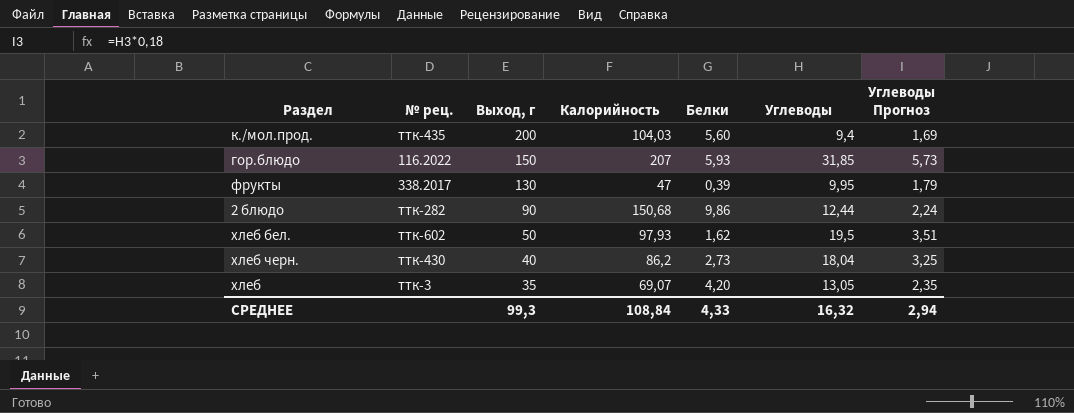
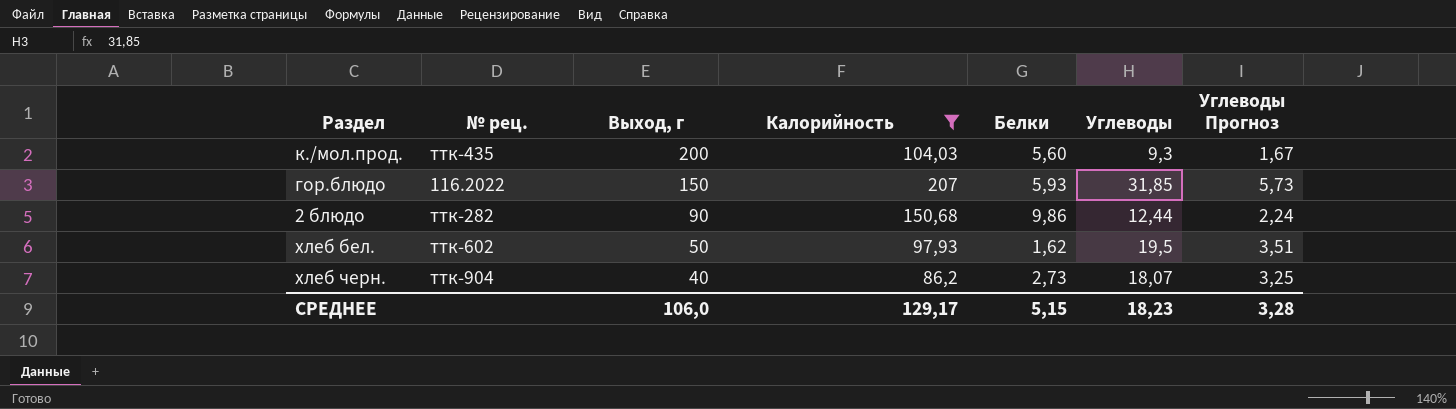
filter: none -> Калорийность >= 86,2
к./мол.прод. | Углеводы: 9,4 -> 9,3
к./мол.прод. | Углеводы Прогноз: 1,69 -> 1,67
хлеб черн. | № рец.: ттк-430 -> ттк-904
хлеб черн. | Углеводы: 18,04 -> 18,07
СРЕДНЕЕ | Выход, г: 99,3 -> 106,0
СРЕДНЕЕ | Калорийность: 108,84 -> 129,17
СРЕДНЕЕ | Белки: 4,33 -> 5,15
СРЕДНЕЕ | Углеводы: 16,32 -> 18,23
СРЕДНЕЕ | Углеводы Прогноз: 2,94 -> 3,28

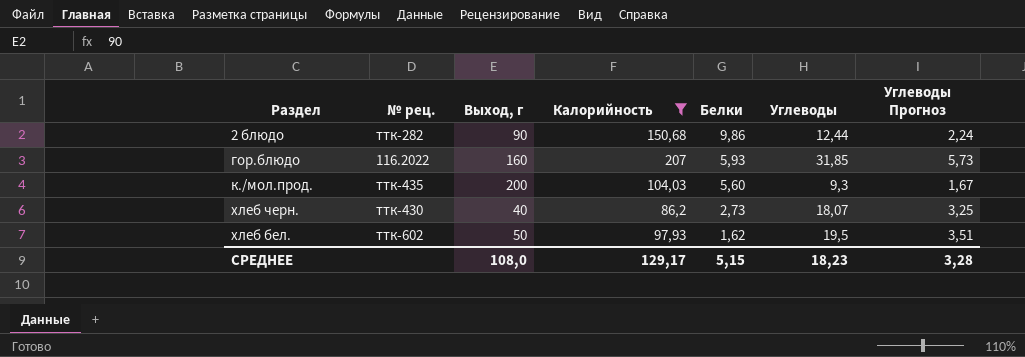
row order: Выход, г descending -> Белки descending
гор.блюдо | Выход, г: 150 -> 160
хлеб черн. | № рец.: ттк-904 -> ттк-430
СРЕДНЕЕ | Выход, г: 106,0 -> 108,0

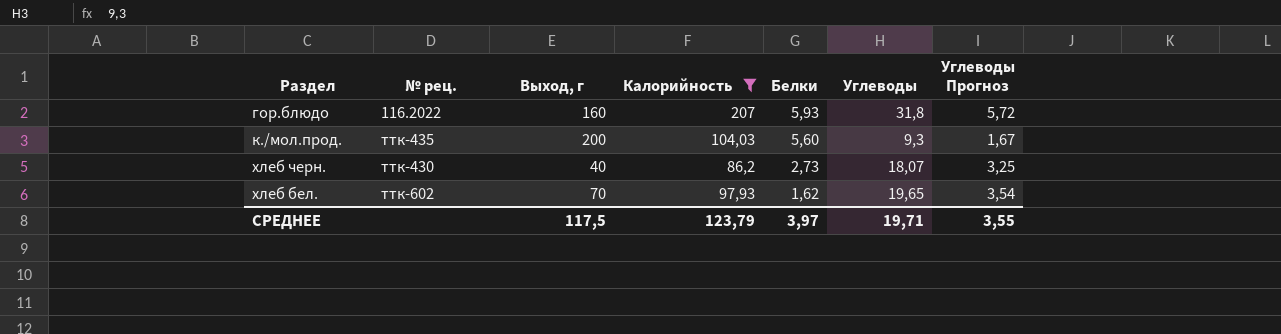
row 2 блюдо: ттк-282 | 90 | 150,68 | 9,86 | 12,44 | 2,24 -> none
гор.блюдо | Углеводы: 31,85 -> 31,8
гор.блюдо | Углеводы Прогноз: 5,73 -> 5,72
хлеб бел. | Выход, г: 50 -> 70
хлеб бел. | Углеводы: 19,5 -> 19,65
хлеб бел. | Углеводы Прогноз: 3,51 -> 3,54
СРЕДНЕЕ | Выход, г: 108,0 -> 117,5
СРЕДНЕЕ | Калорийность: 129,17 -> 123,79
СРЕДНЕЕ | Белки: 5,15 -> 3,97
СРЕДНЕЕ | Углеводы: 18,23 -> 19,71
СРЕДНЕЕ | Углеводы Прогноз: 3,28 -> 3,55

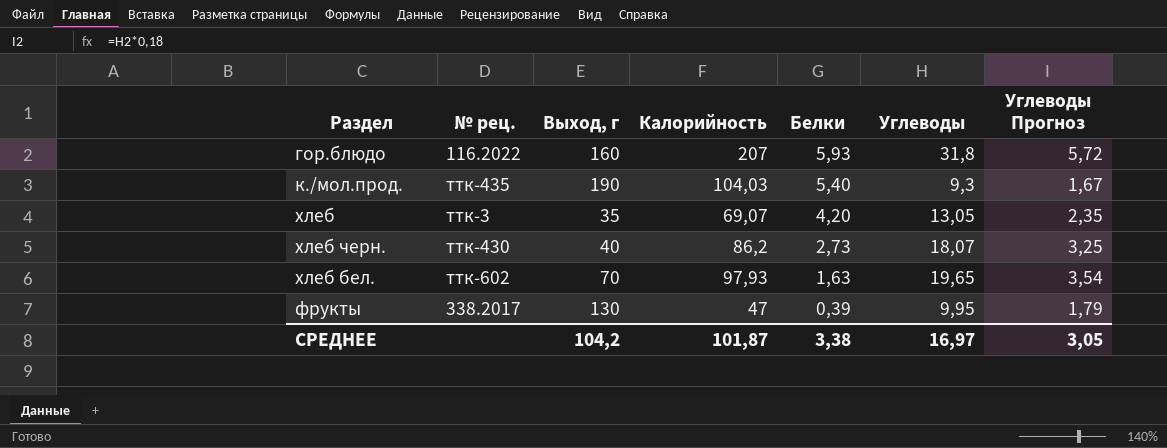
filter: Калорийность >= 86,2 -> none
к./мол.прод. | Выход, г: 200 -> 190
к./мол.прод. | Белки: 5,60 -> 5,40
хлеб бел. | Белки: 1,62 -> 1,63
СРЕДНЕЕ | Выход, г: 117,5 -> 104,2
СРЕДНЕЕ | Калорийность: 123,79 -> 101,87
СРЕДНЕЕ | Белки: 3,97 -> 3,38
СРЕДНЕЕ | Углеводы: 19,71 -> 16,97
СРЕДНЕЕ | Углеводы Прогноз: 3,55 -> 3,05

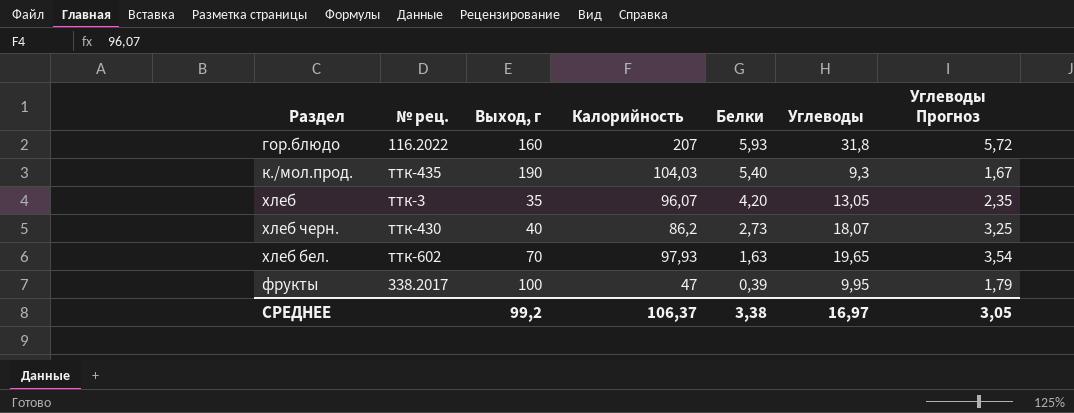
хлеб | Калорийность: 69,07 -> 96,07
фрукты | Выход, г: 130 -> 100
СРЕДНЕЕ | Выход, г: 104,2 -> 99,2
СРЕДНЕЕ | Калорийность: 101,87 -> 106,37

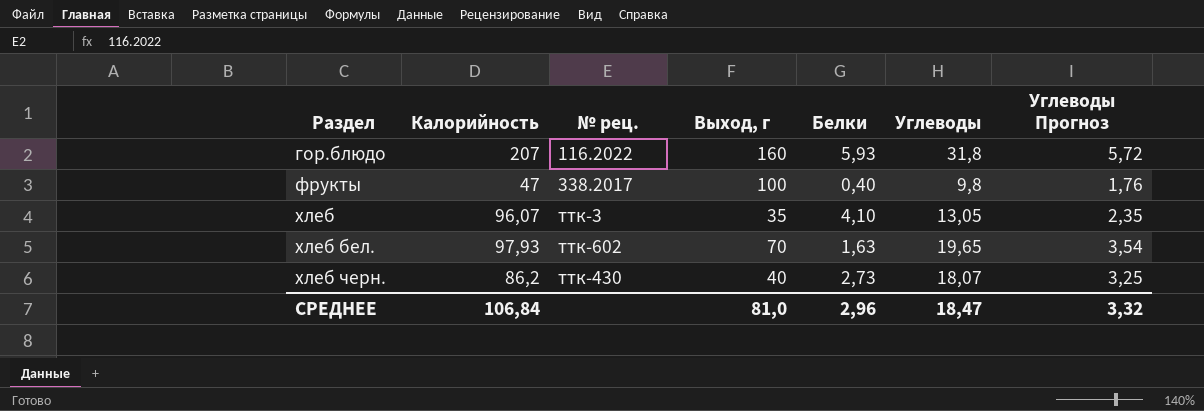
row order: Белки descending -> Раздел ascending
column Калорийность | position: 4 -> 2
row к./мол.прод.: ттк-435 | 190 | 104,03 | 5,40 | 9,3 | 1,67 -> none
фрукты | Белки: 0,39 -> 0,40
фрукты | Углеводы: 9,95 -> 9,8
фрукты | Углеводы Прогноз: 1,79 -> 1,76
хлеб | Белки: 4,20 -> 4,10
СРЕДНЕЕ | Калорийность: 106,37 -> 106,84
СРЕДНЕЕ | Выход, г: 99,2 -> 81,0
СРЕДНЕЕ | Белки: 3,38 -> 2,96
СРЕДНЕЕ | Углеводы: 16,97 -> 18,47
СРЕДНЕЕ | Углеводы Прогноз: 3,05 -> 3,32

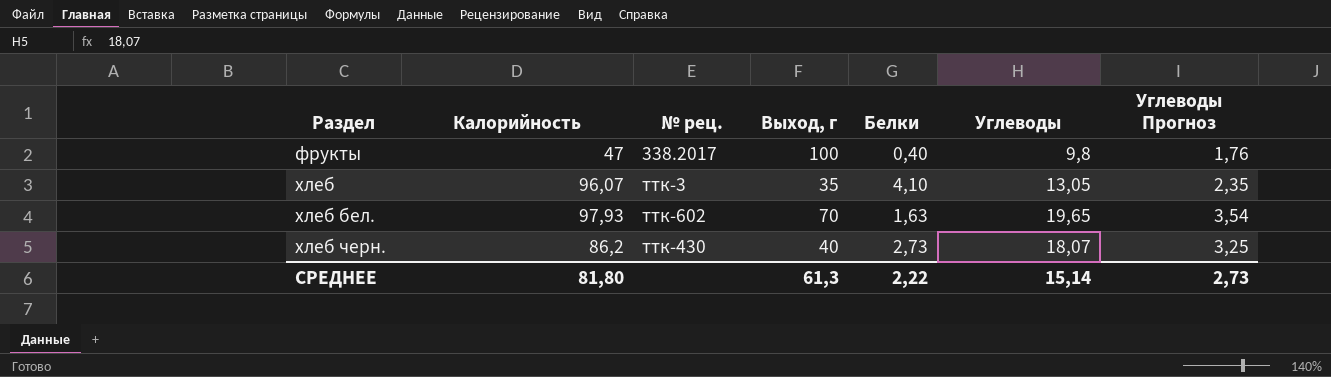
row гор.блюдо: 207 | 116.2022 | 160 | 5,93 | 31,8 | 5,72 -> none
СРЕДНЕЕ | Калорийность: 106,84 -> 81,80
СРЕДНЕЕ | Выход, г: 81,0 -> 61,3
СРЕДНЕЕ | Белки: 2,96 -> 2,22
СРЕДНЕЕ | Углеводы: 18,47 -> 15,14
СРЕДНЕЕ | Углеводы Прогноз: 3,32 -> 2,73

